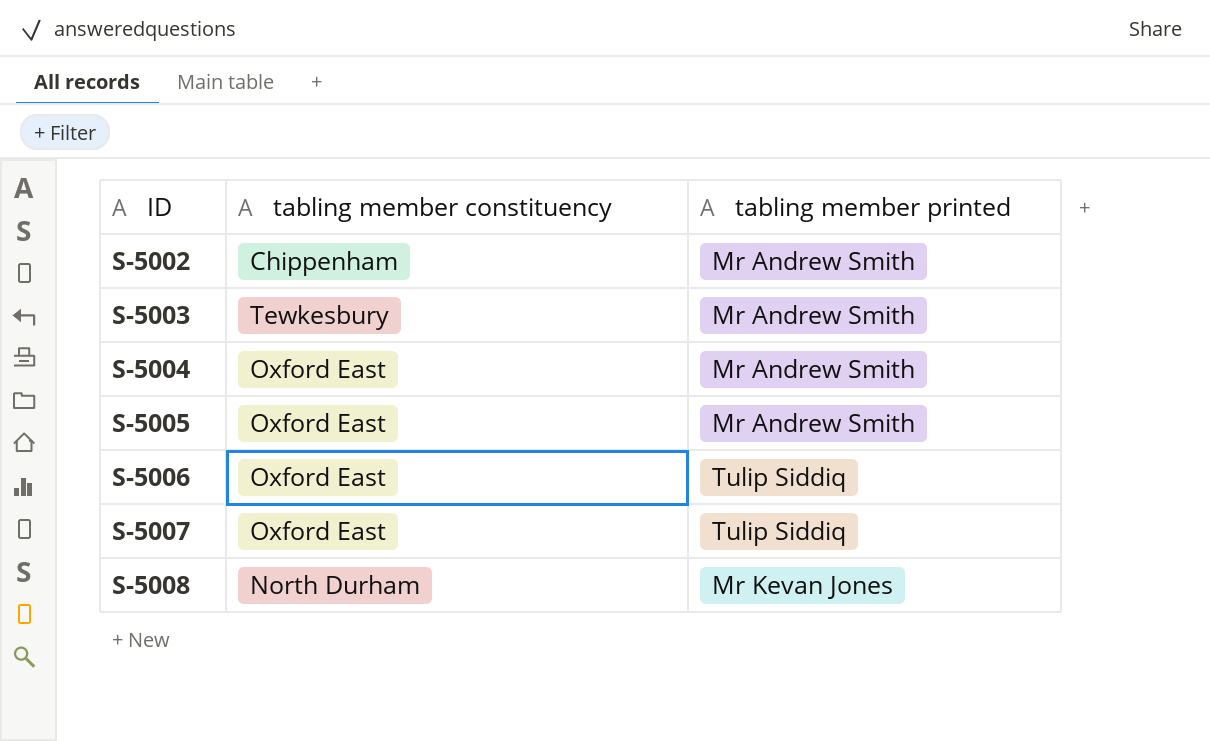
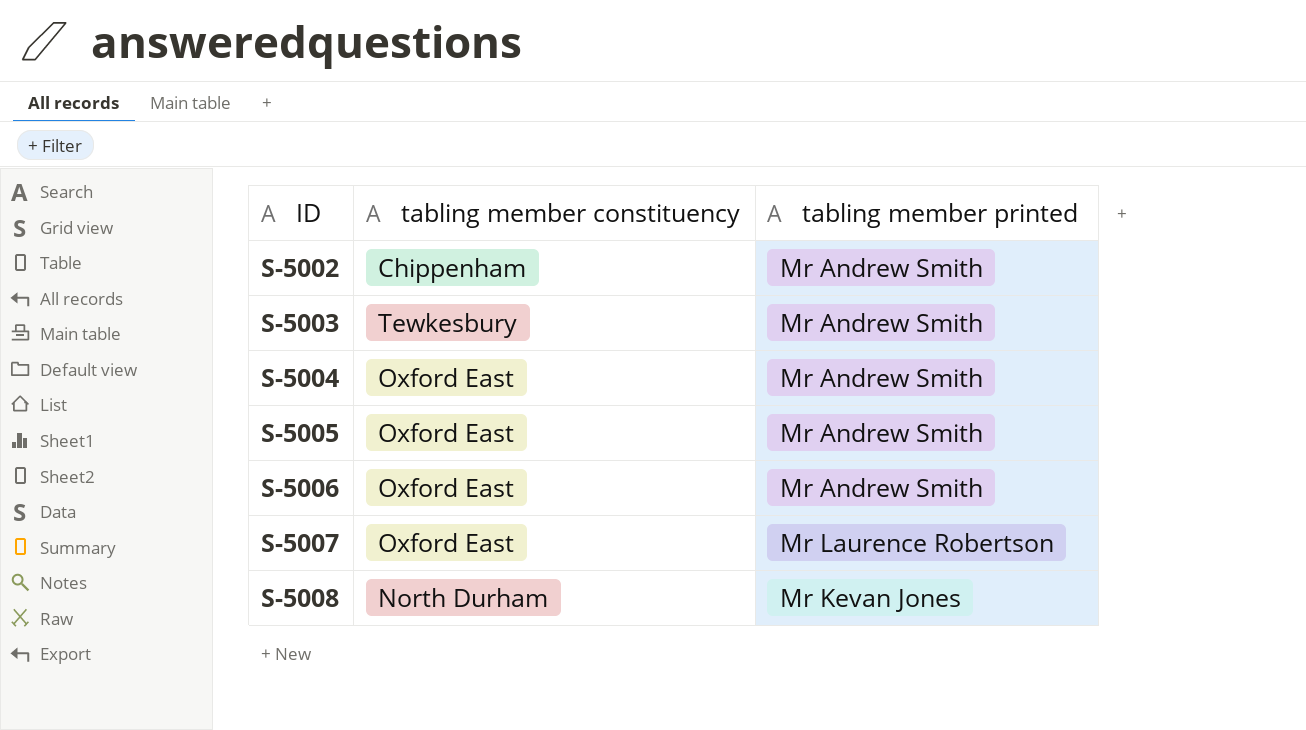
S-5006 | tabling member printed: Tulip Siddiq -> Mr Andrew Smith
S-5007 | tabling member printed: Tulip Siddiq -> Mr Laurence Robertson

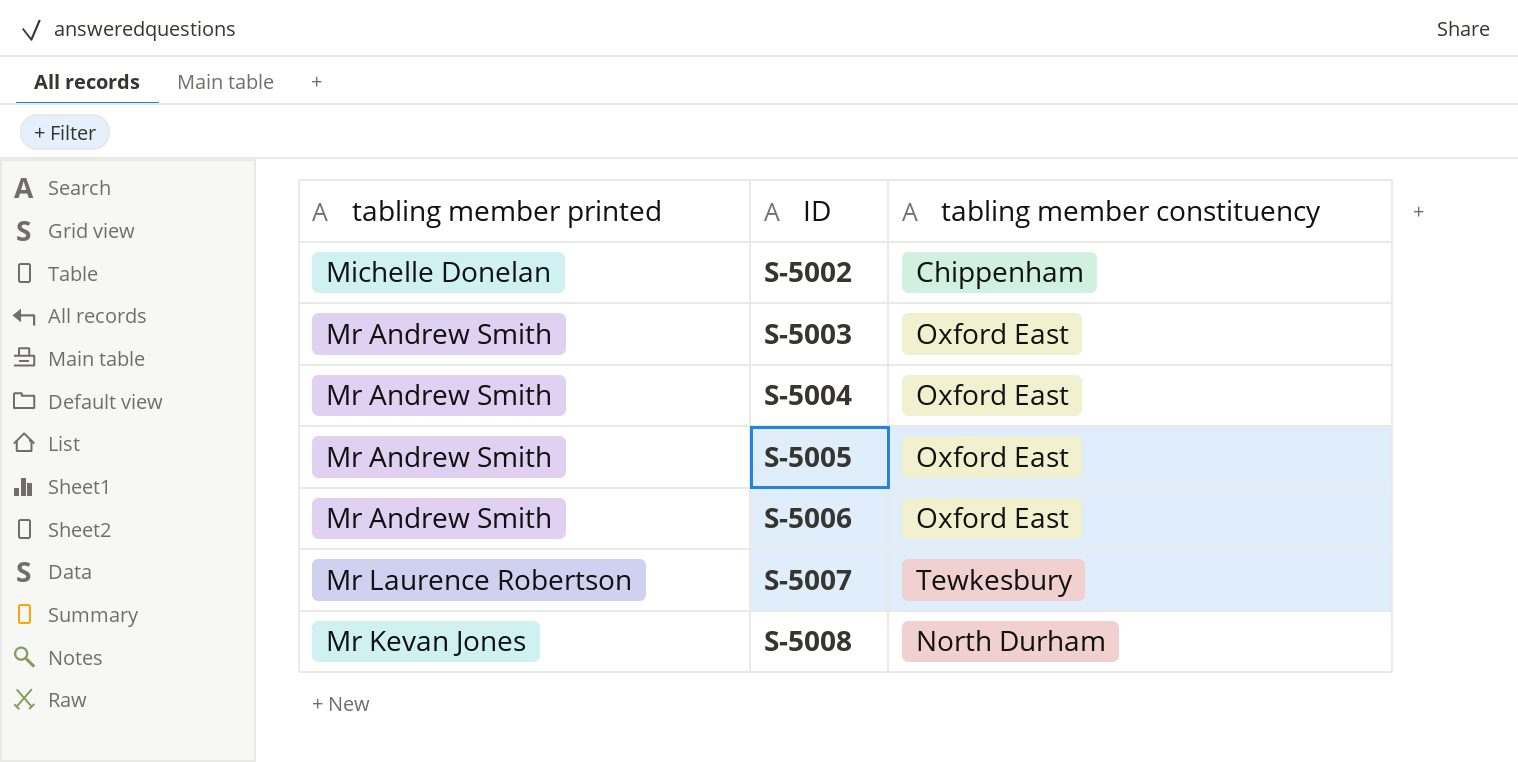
column tabling member printed | position: 3 -> 1
S-5002 | tabling member printed: Mr Andrew Smith -> Michelle Donelan
S-5003 | tabling member constituency: Tewkesbury -> Oxford East
S-5007 | tabling member constituency: Oxford East -> Tewkesbury

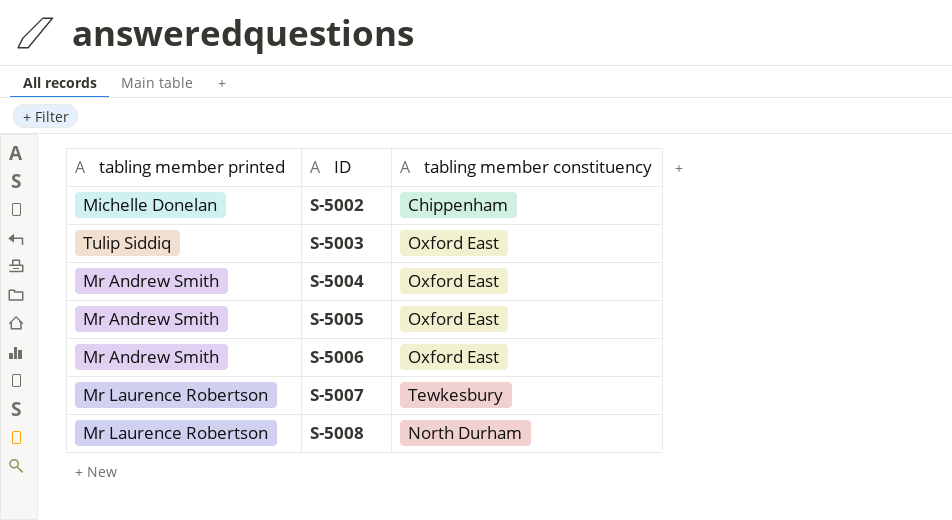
S-5003 | tabling member printed: Mr Andrew Smith -> Tulip Siddiq
S-5008 | tabling member printed: Mr Kevan Jones -> Mr Laurence Robertson

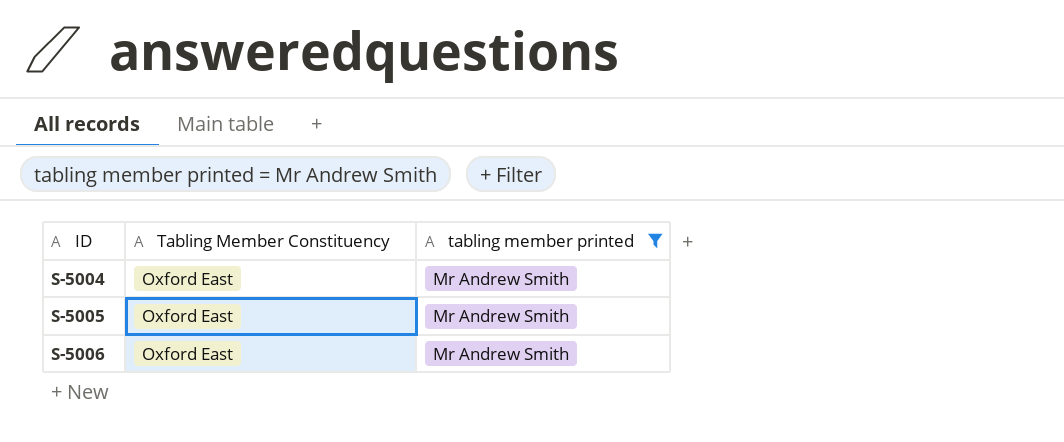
filter: none -> tabling member printed = Mr Andrew Smith
column name: tabling member constituency -> Tabling Member Constituency
column tabling member printed | position: 1 -> 3

